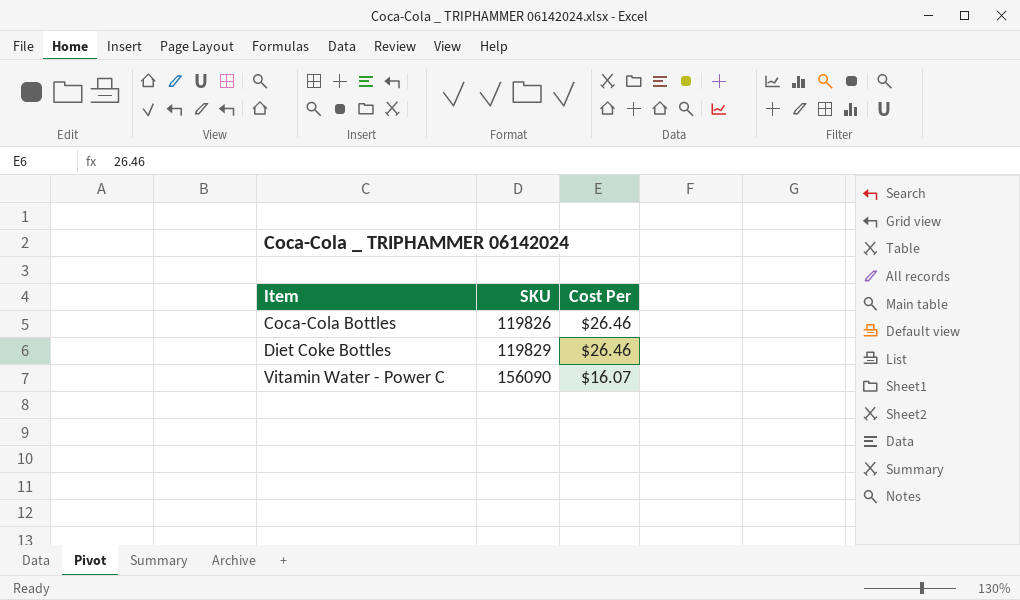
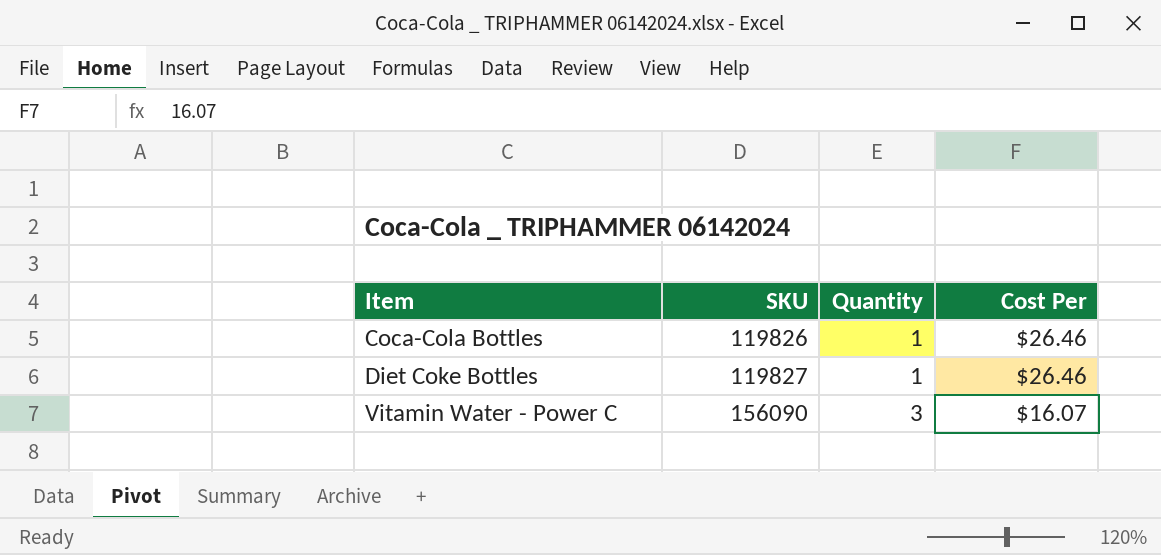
column Quantity | position: none -> 3
Diet Coke Bottles | SKU: 119829 -> 119827

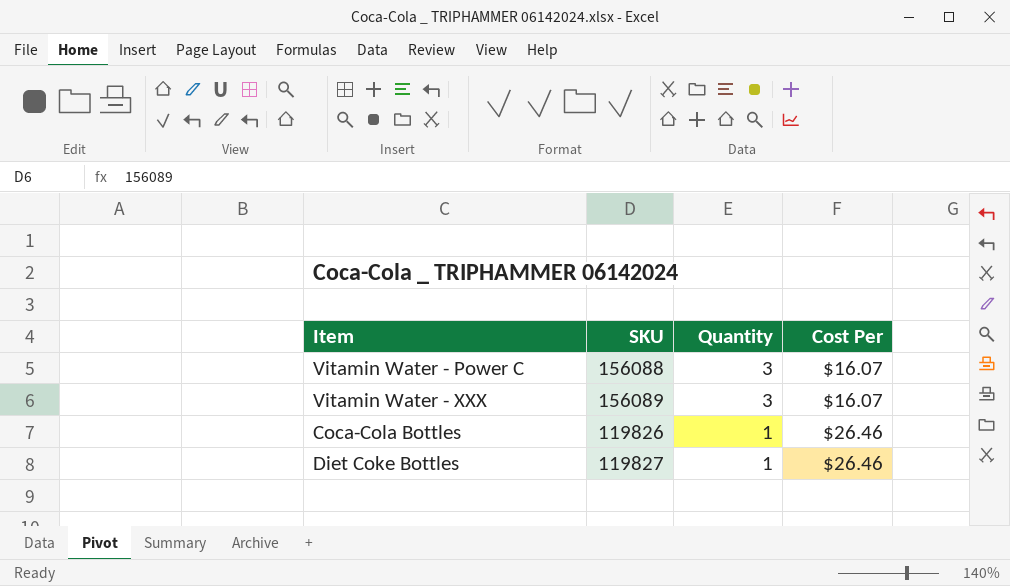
row order: Item ascending -> Quantity descending
Vitamin Water - Power C | SKU: 156090 -> 156088
row Vitamin Water - XXX: none -> 156089 | 3 | $16.07

